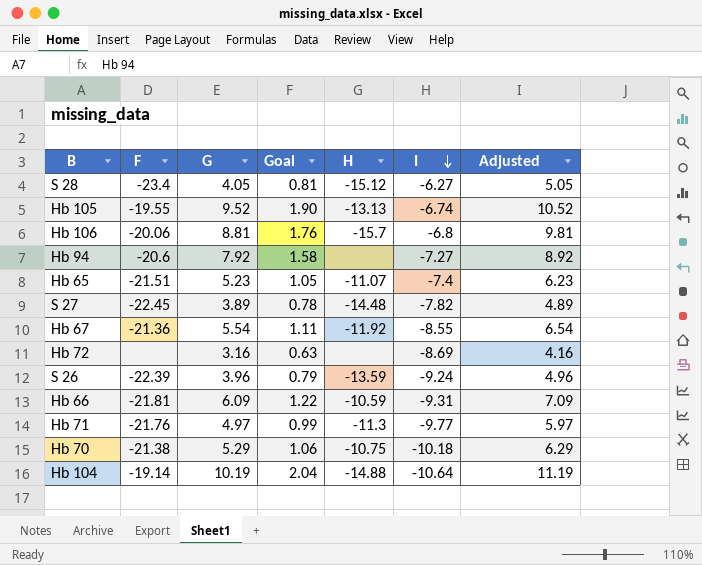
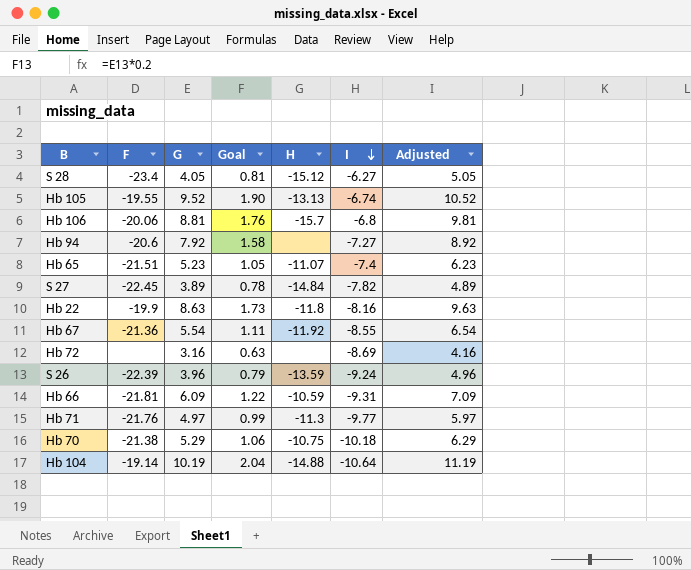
S 27 | H: -14.48 -> -14.84
row Hb 22: none -> -19.9 | 8.63 | 1.73 | -11.8 | -8.16 | 9.63

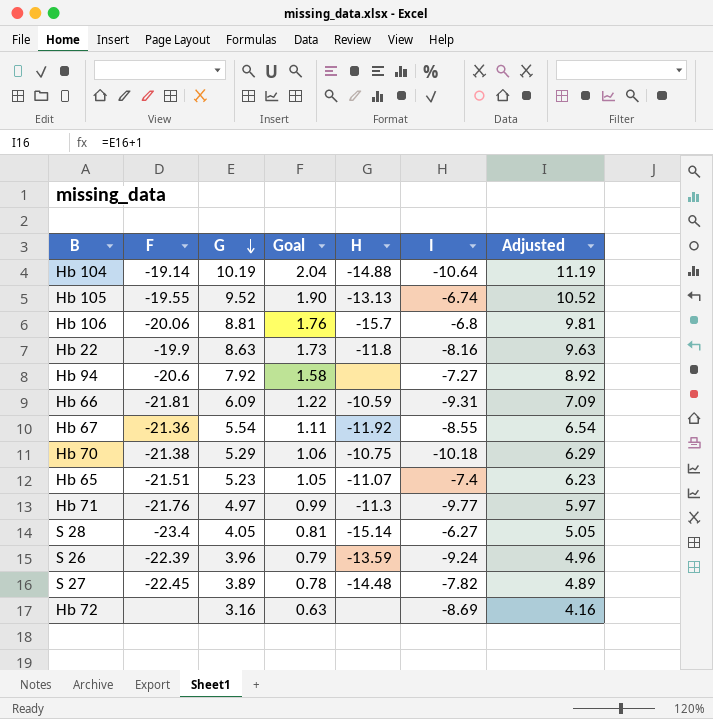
row order: I descending -> G descending
S 28 | H: -15.12 -> -15.14
S 27 | H: -14.84 -> -14.48

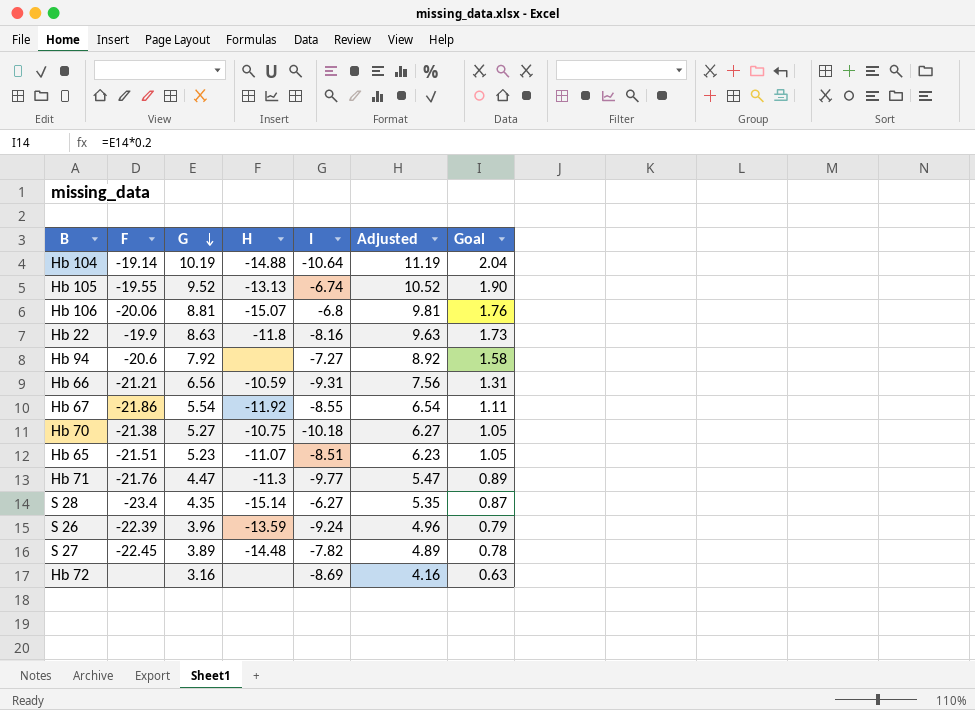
column Goal | position: 4 -> 7
Hb 106 | H: -15.7 -> -15.07
Hb 66 | F: -21.81 -> -21.21
Hb 66 | G: 6.09 -> 6.56
Hb 66 | Adjusted: 7.09 -> 7.56
Hb 66 | Goal: 1.22 -> 1.31
Hb 67 | F: -21.36 -> -21.86
Hb 70 | G: 5.29 -> 5.27
Hb 70 | Adjusted: 6.29 -> 6.27
Hb 70 | Goal: 1.06 -> 1.05
Hb 65 | I: -7.4 -> -8.51
Hb 71 | G: 4.97 -> 4.47
Hb 71 | Adjusted: 5.97 -> 5.47
Hb 71 | Goal: 0.99 -> 0.89
S 28 | G: 4.05 -> 4.35
S 28 | Adjusted: 5.05 -> 5.35
S 28 | Goal: 0.81 -> 0.87

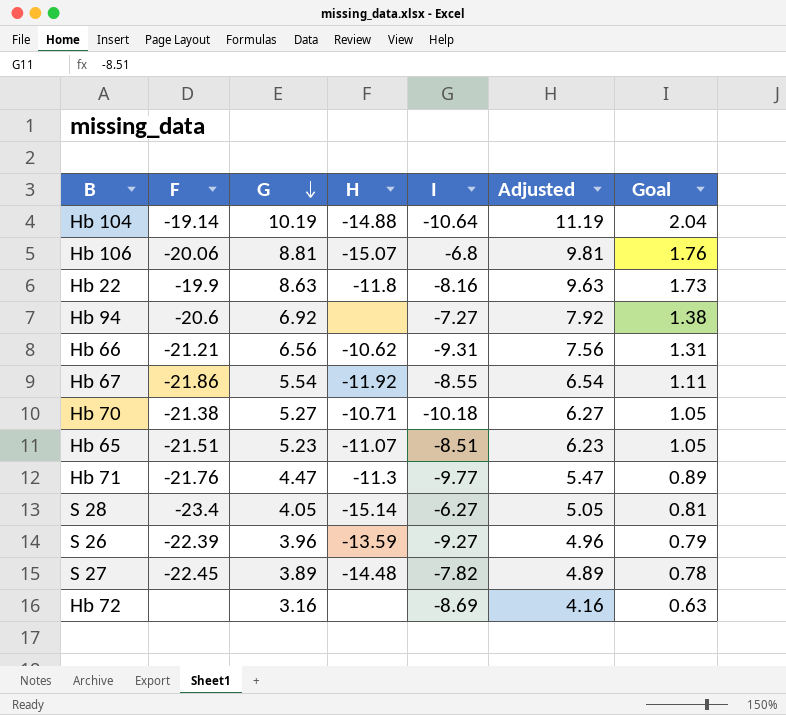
row Hb 105: -19.55 | 9.52 | -13.13 | -6.74 | 10.52 | 1.90 -> none
Hb 94 | G: 7.92 -> 6.92
Hb 94 | Adjusted: 8.92 -> 7.92
Hb 94 | Goal: 1.58 -> 1.38
Hb 66 | H: -10.59 -> -10.62
Hb 70 | H: -10.75 -> -10.71
S 28 | G: 4.35 -> 4.05
S 28 | Adjusted: 5.35 -> 5.05
S 28 | Goal: 0.87 -> 0.81
S 26 | I: -9.24 -> -9.27

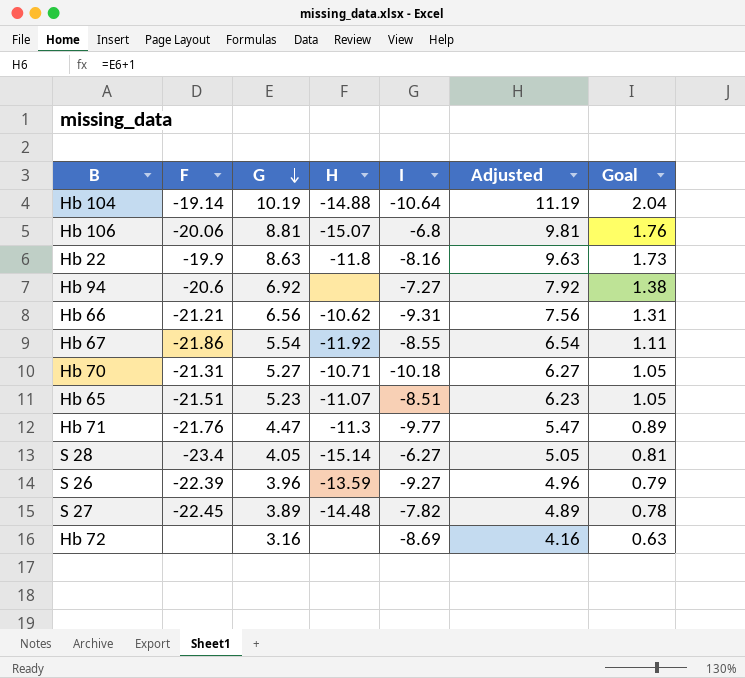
Hb 70 | F: -21.38 -> -21.31

